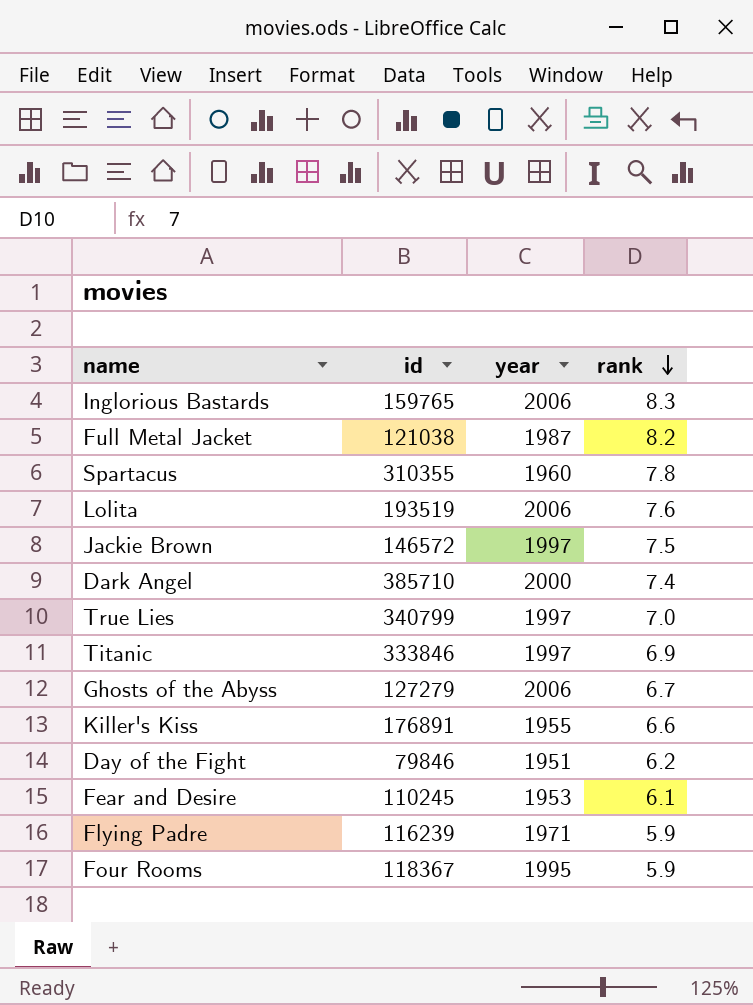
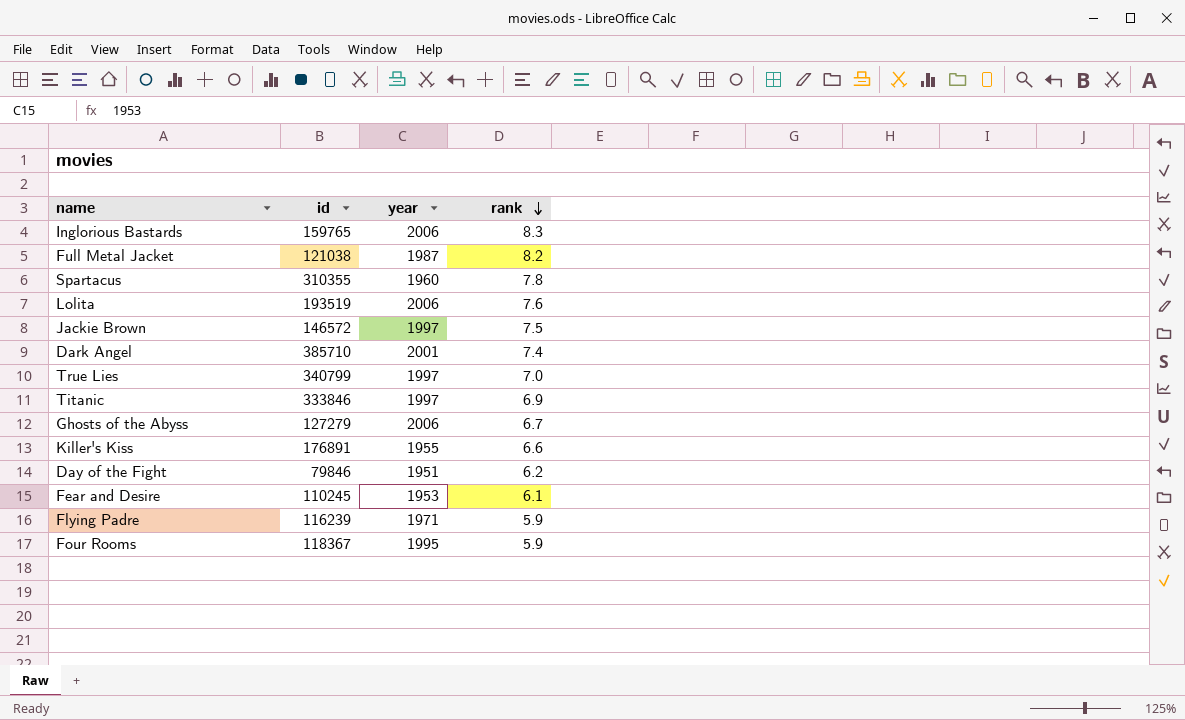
Dark Angel | year: 2000 -> 2001

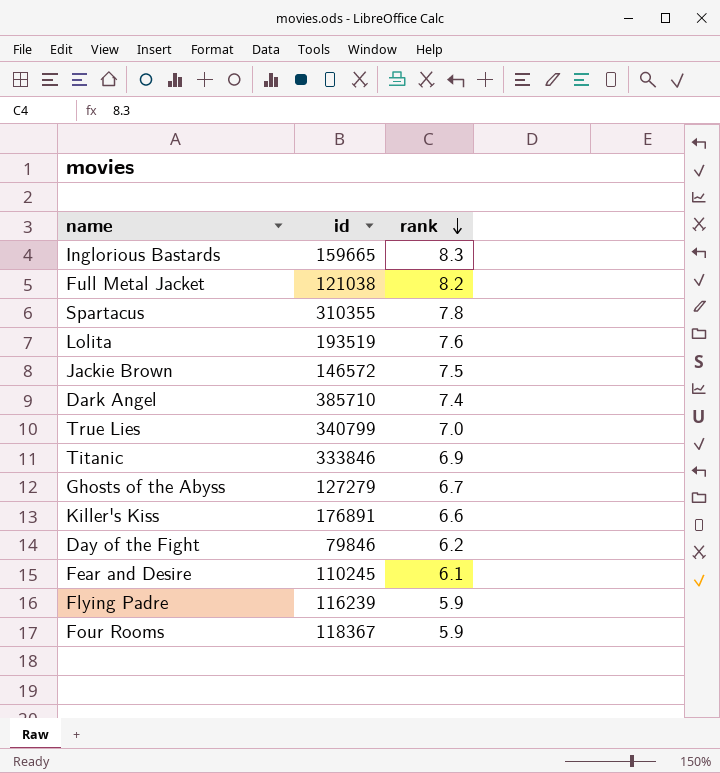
column year | position: 3 -> none
Inglorious Bastards | id: 159765 -> 159665

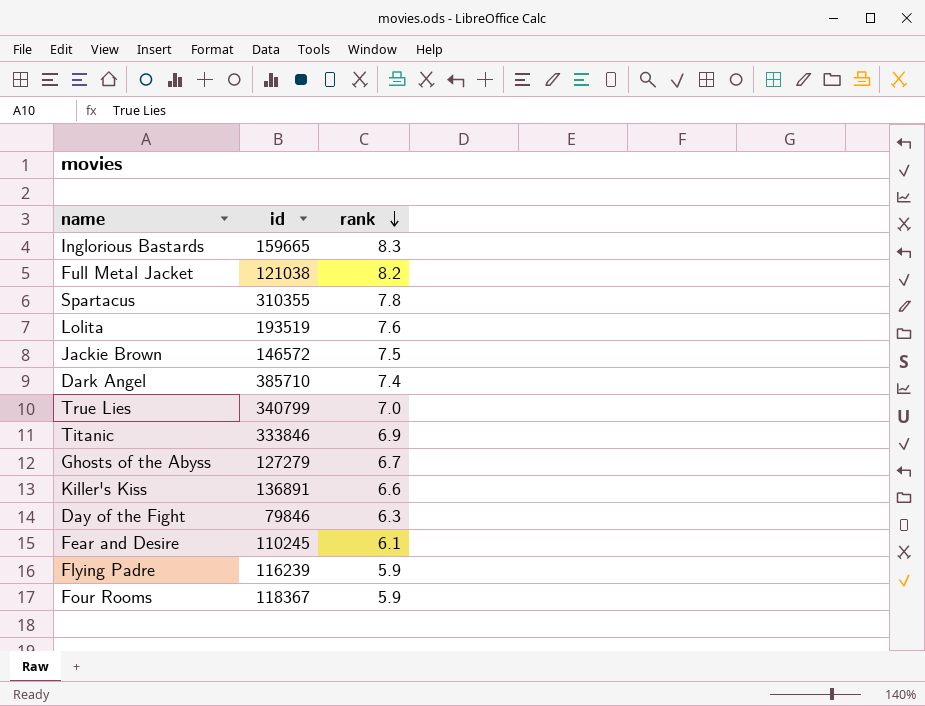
Killer's Kiss | id: 176891 -> 136891
Day of the Fight | rank: 6.2 -> 6.3

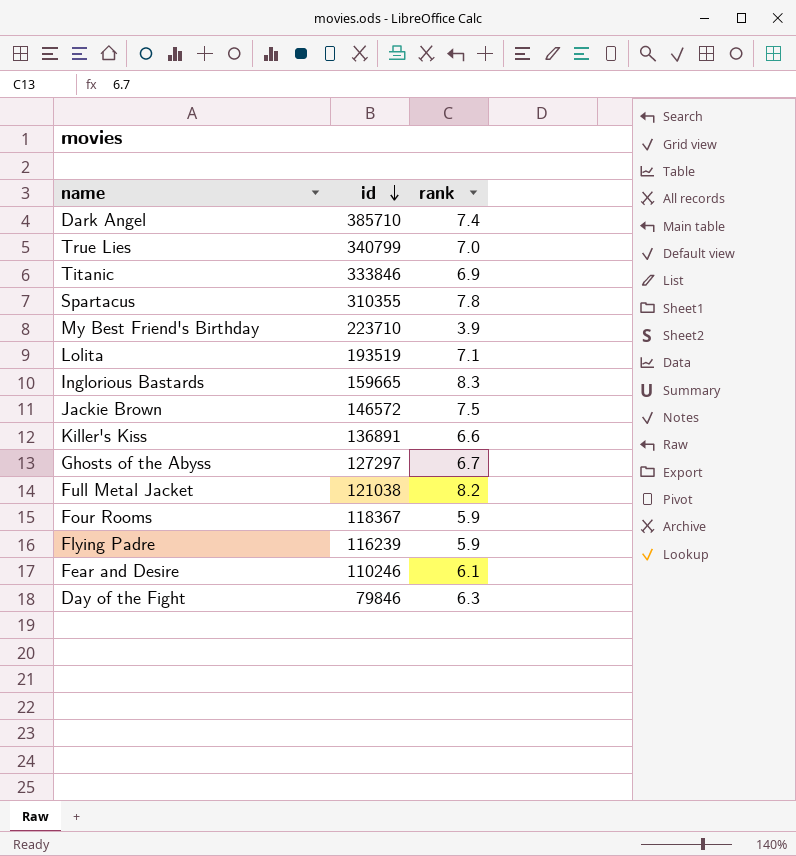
row order: rank descending -> id descending
row My Best Friend's Birthday: none -> 223710 | 3.9
Lolita | rank: 7.6 -> 7.1
Ghosts of the Abyss | id: 127279 -> 127297
Fear and Desire | id: 110245 -> 110246

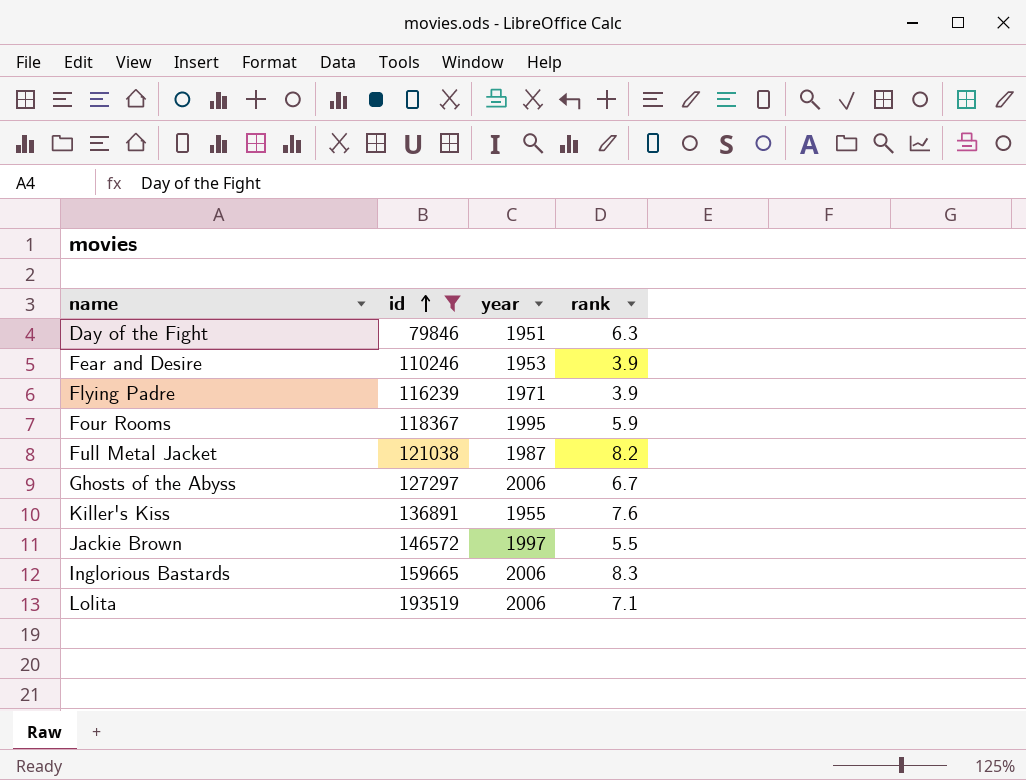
filter: none -> id <= 193519
row order: id descending -> id ascending
column year | position: none -> 3
Fear and Desire | rank: 6.1 -> 3.9
Flying Padre | rank: 5.9 -> 3.9
Killer's Kiss | rank: 6.6 -> 7.6
Jackie Brown | rank: 7.5 -> 5.5

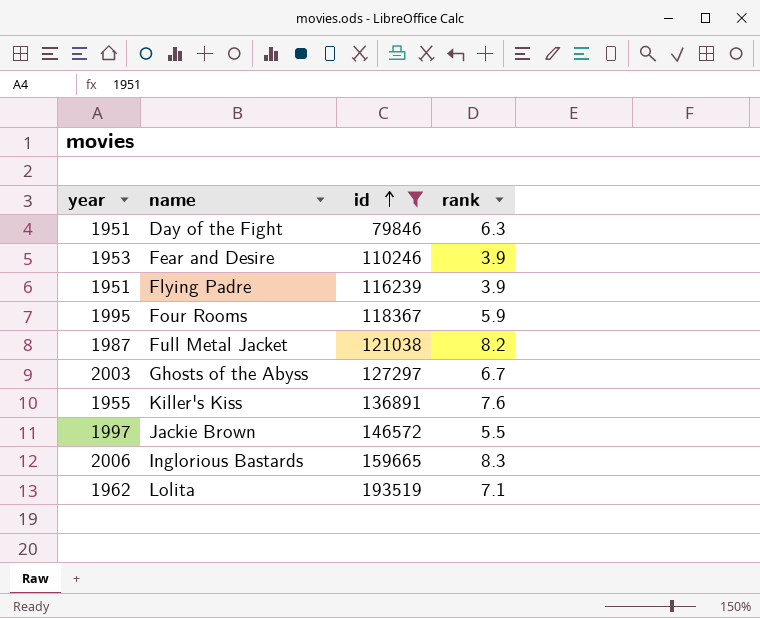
column year | position: 3 -> 1
Flying Padre | year: 1971 -> 1951
Ghosts of the Abyss | year: 2006 -> 2003
Lolita | year: 2006 -> 1962

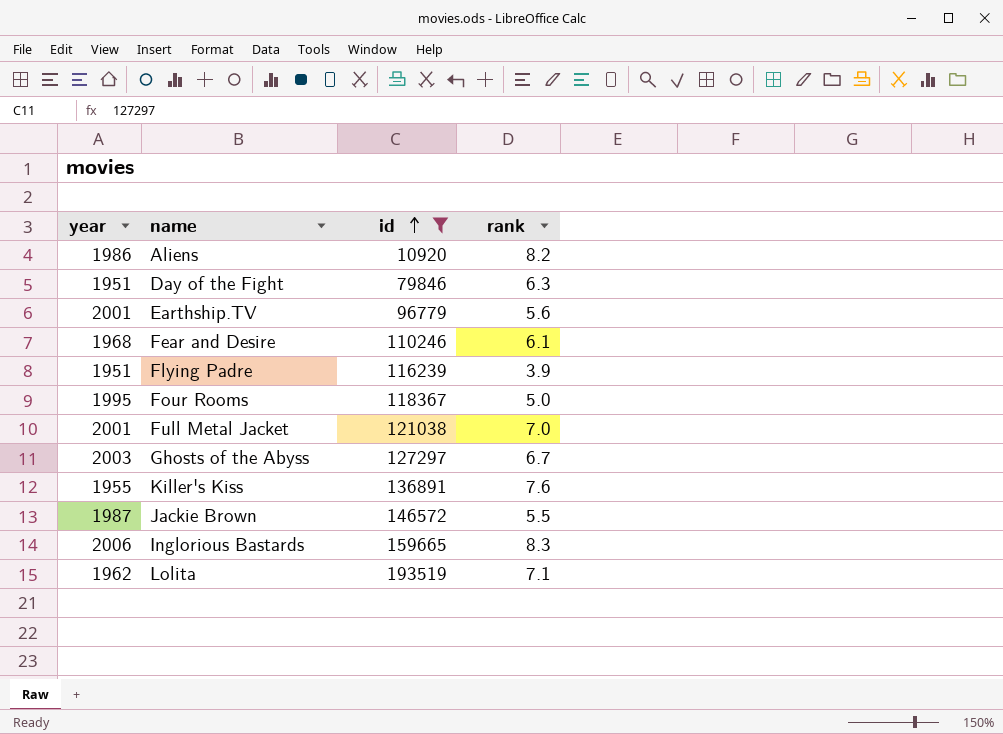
row Aliens: none -> 1986 | 10920 | 8.2
row Earthship.TV: none -> 2001 | 96779 | 5.6
Fear and Desire | year: 1953 -> 1968
Fear and Desire | rank: 3.9 -> 6.1
Four Rooms | rank: 5.9 -> 5.0
Full Metal Jacket | year: 1987 -> 2001
Full Metal Jacket | rank: 8.2 -> 7.0
Jackie Brown | year: 1997 -> 1987

